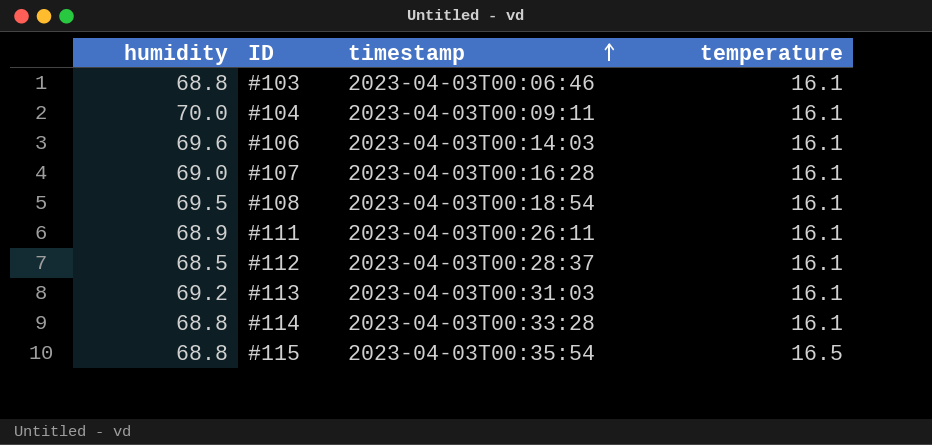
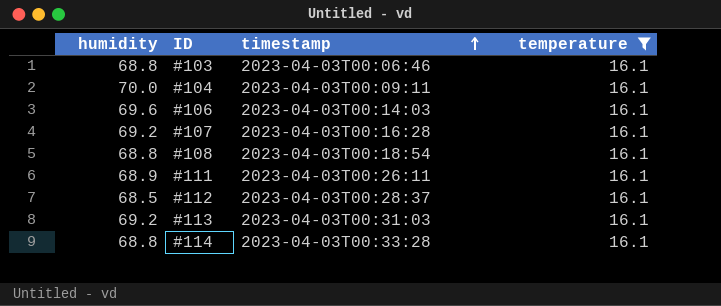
filter: none -> temperature = 16.1
#107 | humidity: 69.0 -> 69.2
#108 | humidity: 69.5 -> 68.8

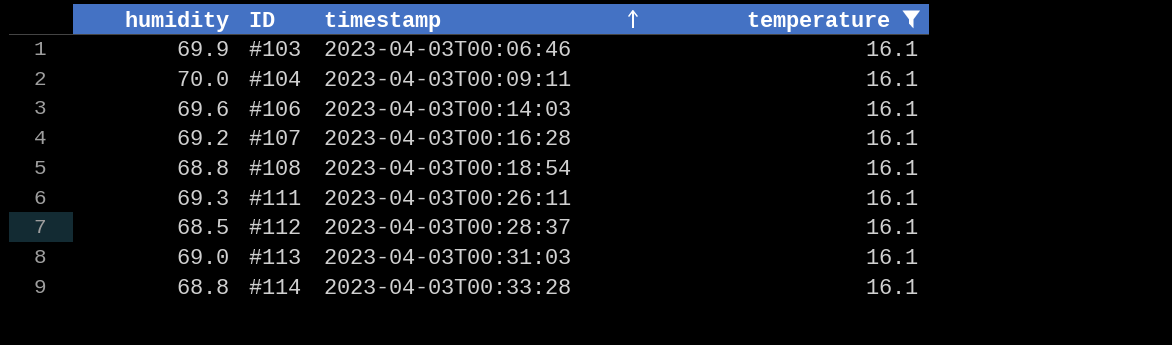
#103 | humidity: 68.8 -> 69.9
#111 | humidity: 68.9 -> 69.3
#113 | humidity: 69.2 -> 69.0

